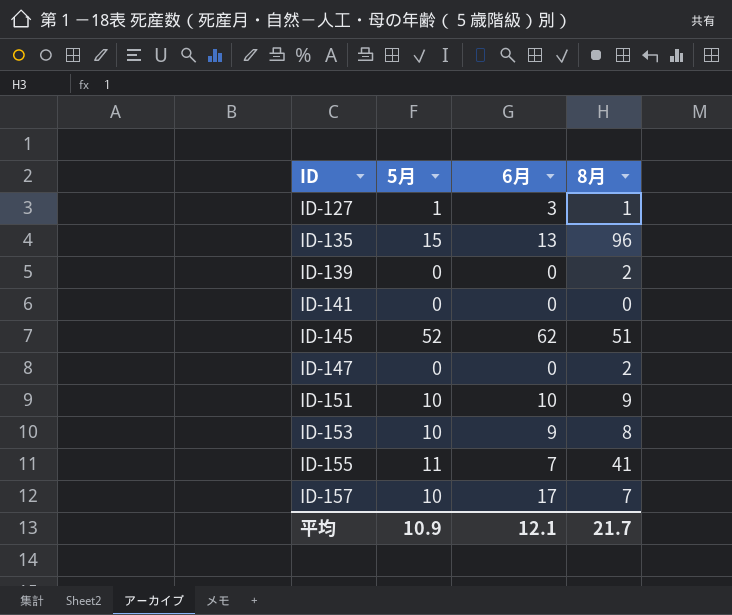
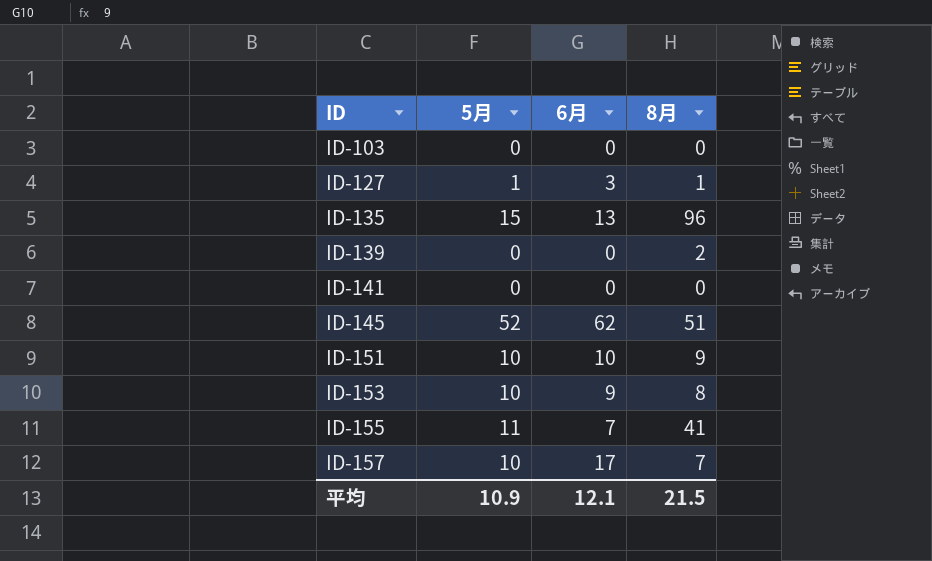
row ID-147: 0 | 0 | 2 -> none
row ID-103: none -> 0 | 0 | 0
平均 | 8月: 21.7 -> 21.5

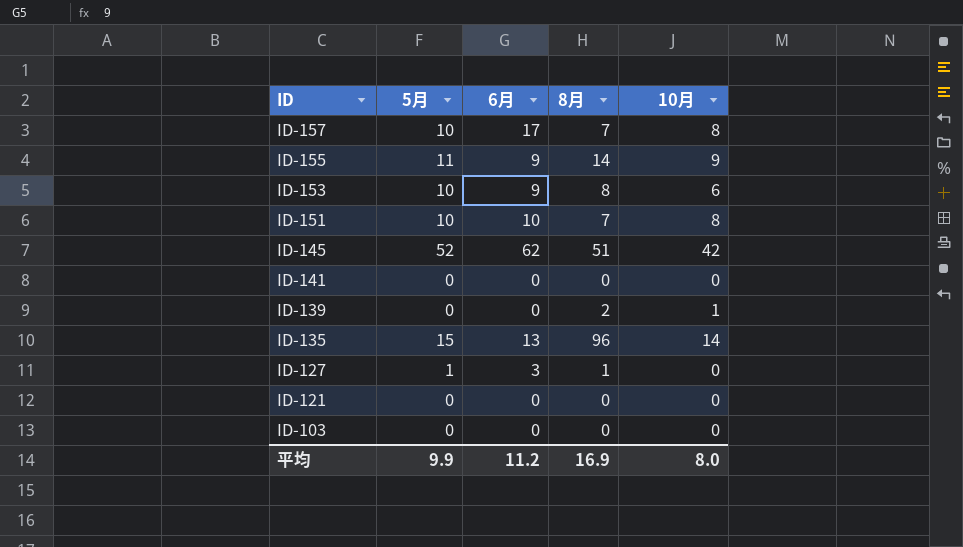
row order: ID ascending -> ID descending
column 10月 | position: none -> 5
ID-155 | 6月: 7 -> 9
ID-155 | 8月: 41 -> 14
ID-151 | 8月: 9 -> 7
row ID-121: none -> 0 | 0 | 0 | 0
平均 | 5月: 10.9 -> 9.9
平均 | 6月: 12.1 -> 11.2
平均 | 8月: 21.5 -> 16.9

